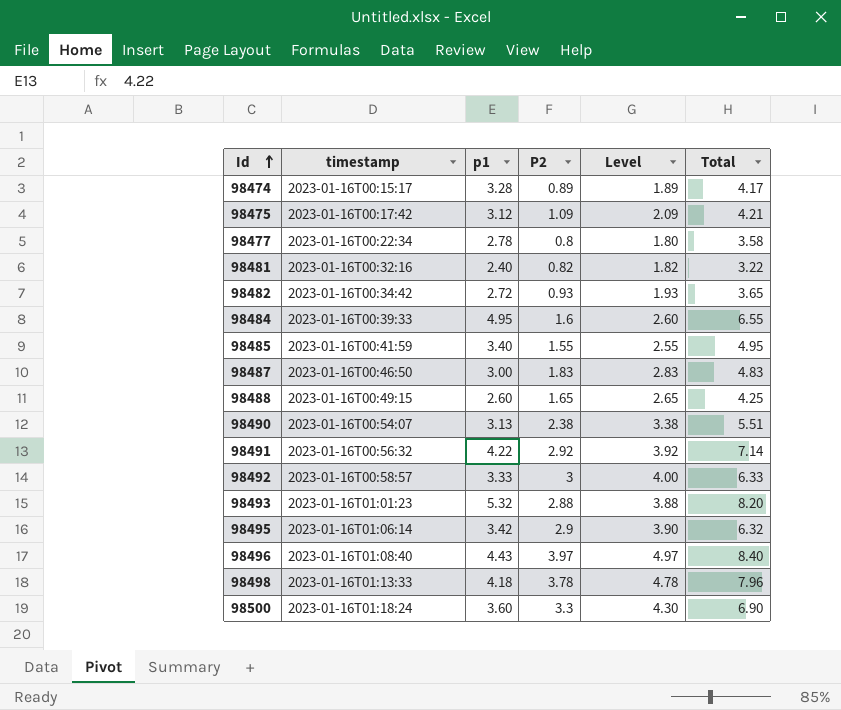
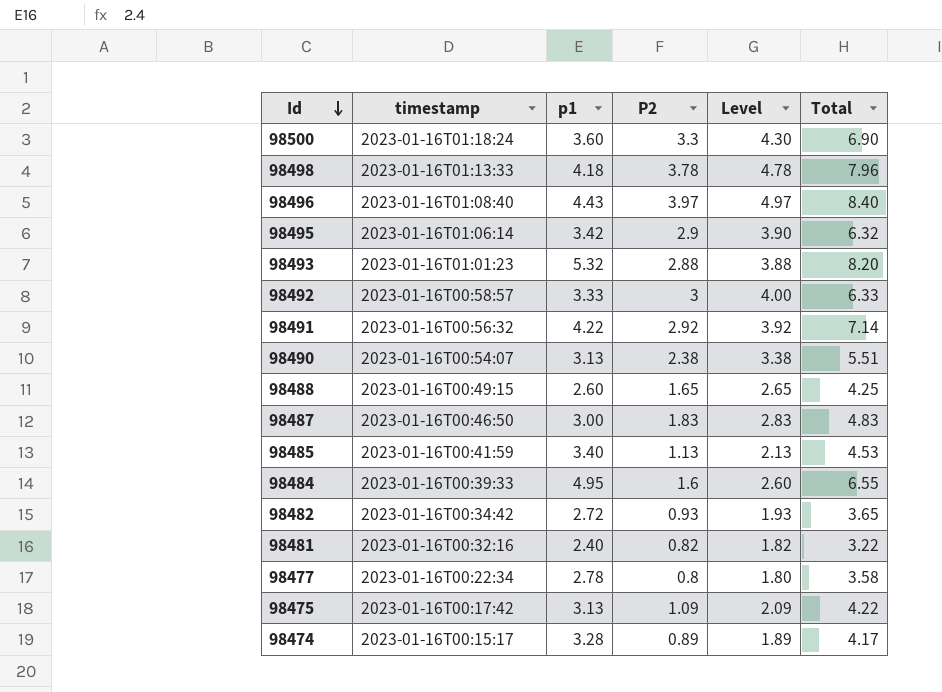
row order: Id ascending -> Id descending
98485 | P2: 1.55 -> 1.13
98485 | Level: 2.55 -> 2.13
98485 | Total: 4.95 -> 4.53
98475 | p1: 3.12 -> 3.13
98475 | Total: 4.21 -> 4.22

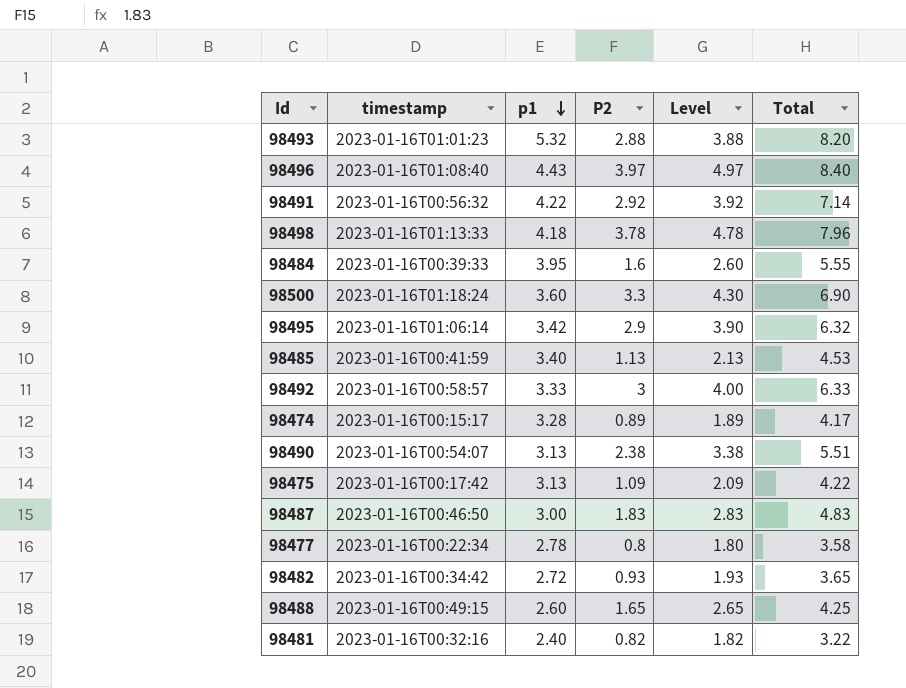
row order: Id descending -> p1 descending
98484 | p1: 4.95 -> 3.95
98484 | Total: 6.55 -> 5.55

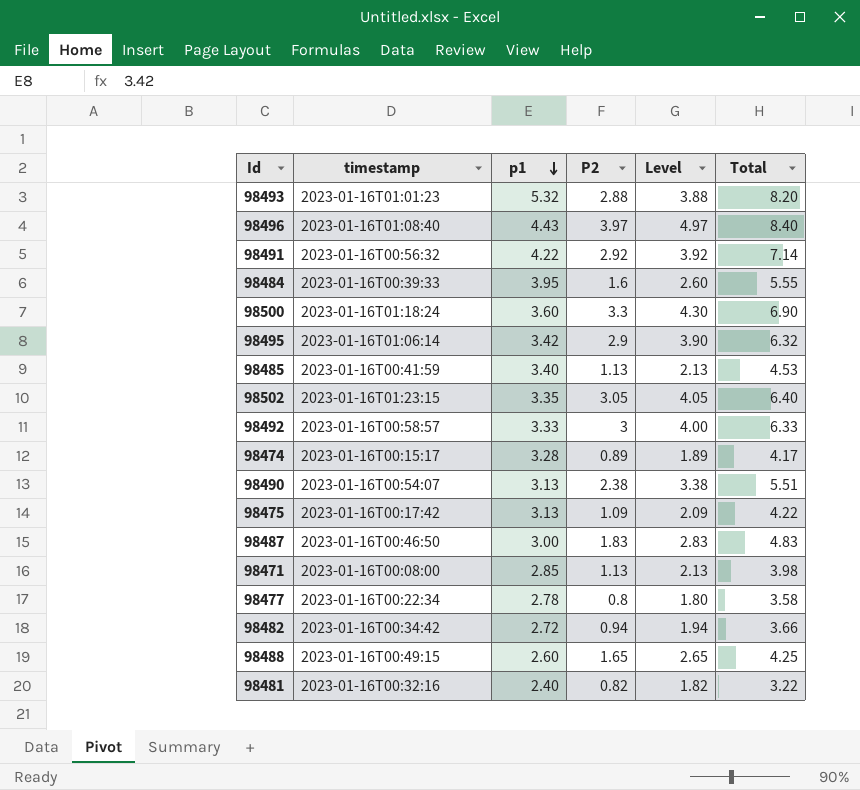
row 98498: 2023-01-16T01:13:33 | 4.18 | 3.78 | 4.78 | 7.96 -> none
row 98502: none -> 2023-01-16T01:23:15 | 3.35 | 3.05 | 4.05 | 6.40
row 98471: none -> 2023-01-16T00:08:00 | 2.85 | 1.13 | 2.13 | 3.98
98482 | P2: 0.93 -> 0.94
98482 | Level: 1.93 -> 1.94
98482 | Total: 3.65 -> 3.66

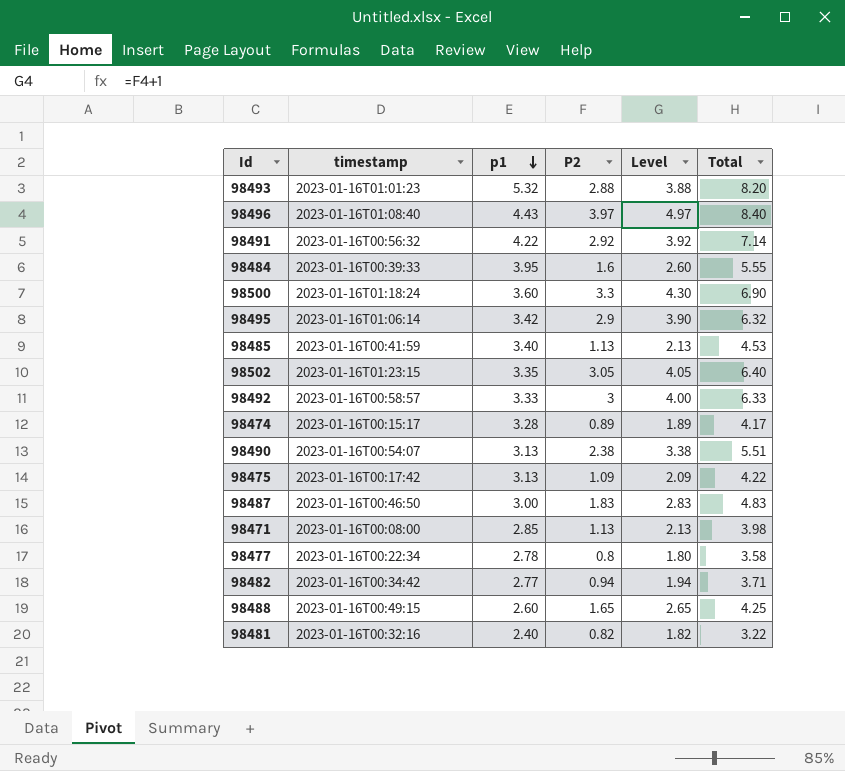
98482 | p1: 2.72 -> 2.77
98482 | Total: 3.66 -> 3.71

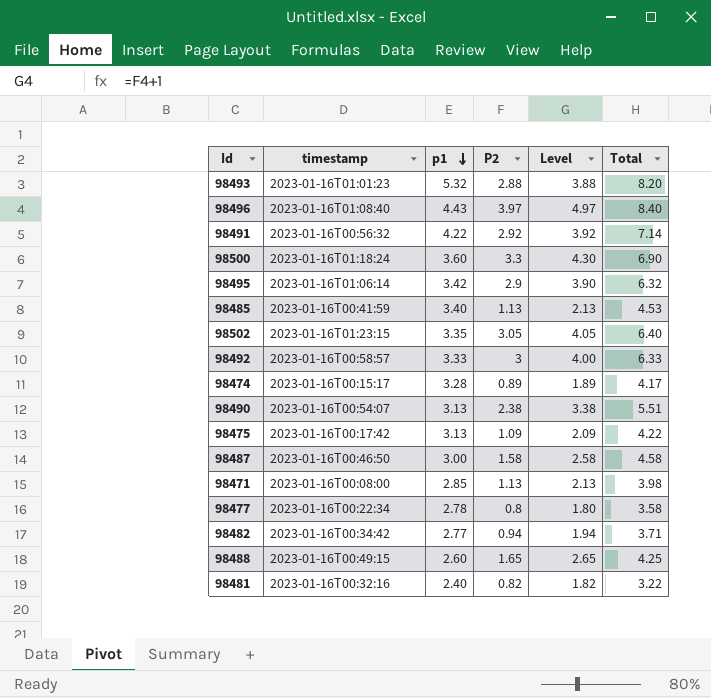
row 98484: 2023-01-16T00:39:33 | 3.95 | 1.6 | 2.60 | 5.55 -> none
98487 | P2: 1.83 -> 1.58
98487 | Level: 2.83 -> 2.58
98487 | Total: 4.83 -> 4.58

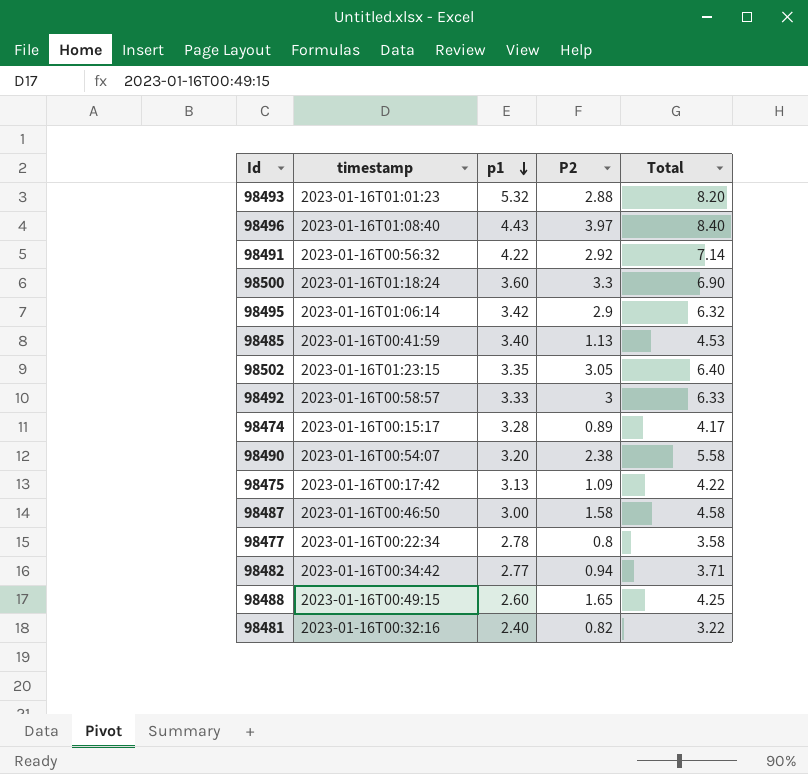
column Level | formula: [P2] + 1 -> none
row 98471: 2023-01-16T00:08:00 | 2.85 | 1.13 | 2.13 | 3.98 -> none
98490 | p1: 3.13 -> 3.20
98490 | Total: 5.51 -> 5.58

